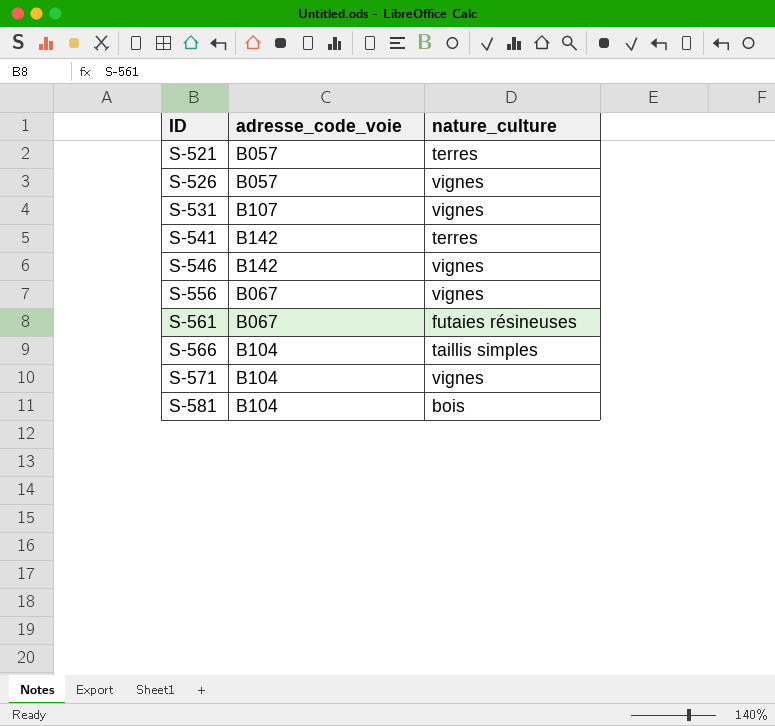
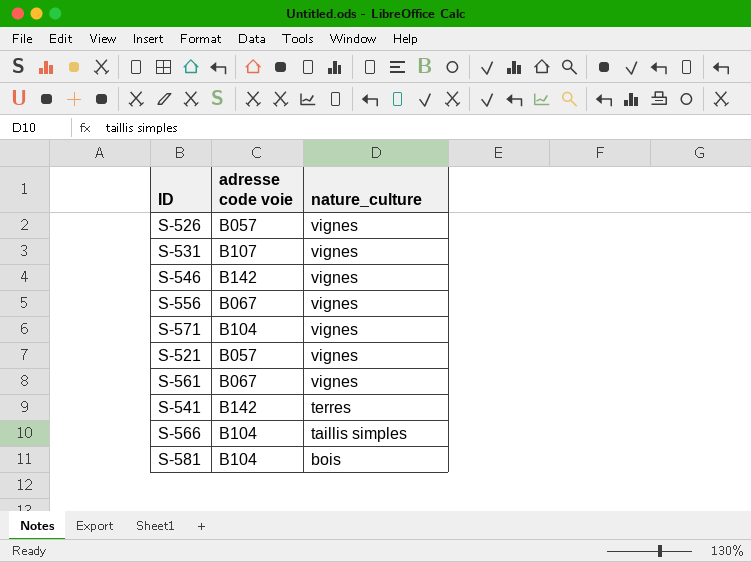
row order: ID ascending -> nature_culture descending
column name: adresse_code_voie -> adresse code voie
S-521 | nature_culture: terres -> vignes
S-561 | nature_culture: futaies résineuses -> vignes

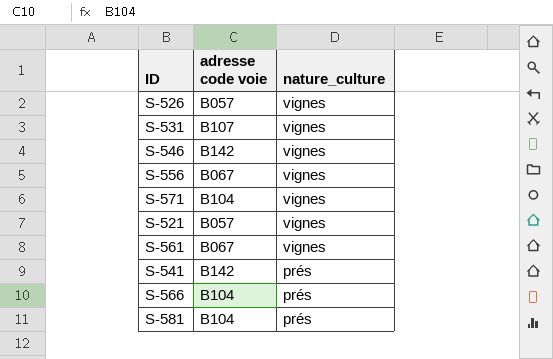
S-541 | nature_culture: terres -> prés
S-566 | nature_culture: taillis simples -> prés
S-581 | nature_culture: bois -> prés

